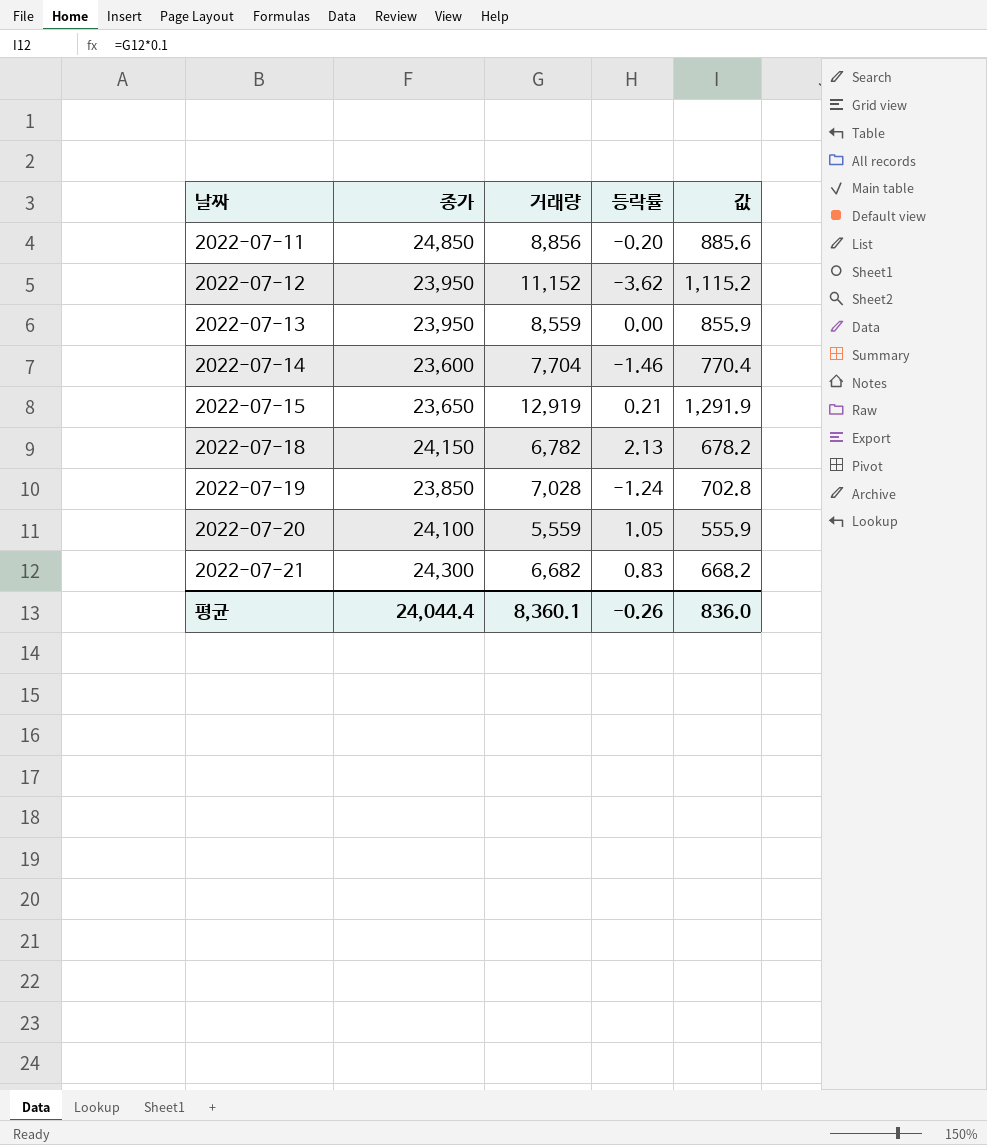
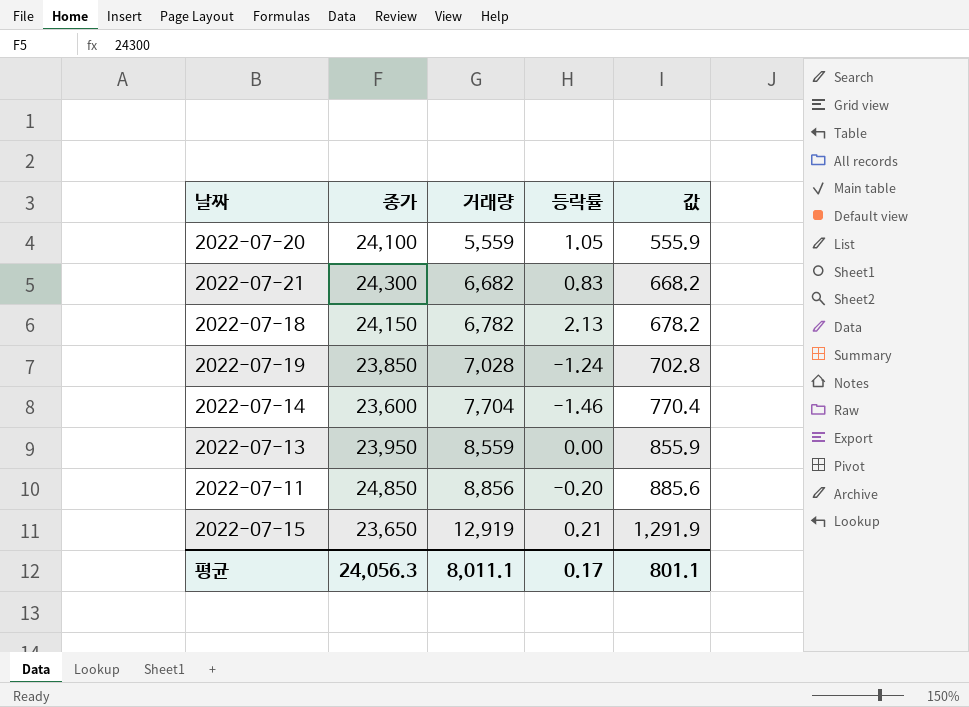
row order: 날짜 ascending -> 거래량 ascending
row 2022-07-12: 23,950 | 11,152 | -3.62 | 1,115.2 -> none
평균 | 종가: 24,044.4 -> 24,056.3
평균 | 거래량: 8,360.1 -> 8,011.1
평균 | 등락률: -0.26 -> 0.17
평균 | 값: 836.0 -> 801.1

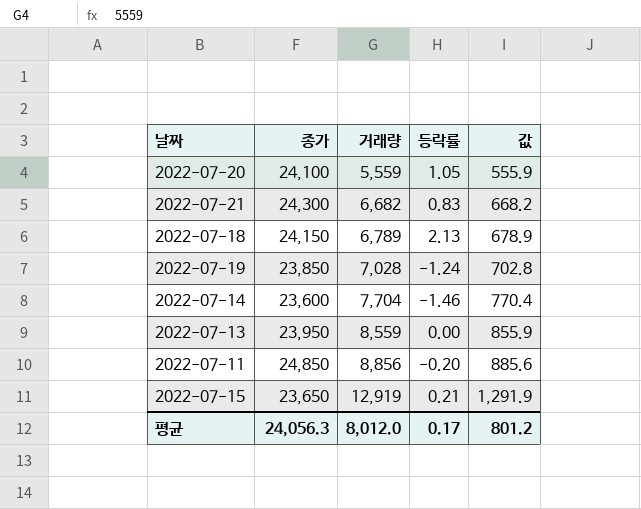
2022-07-18 | 거래량: 6,782 -> 6,789
2022-07-18 | 값: 678.2 -> 678.9
평균 | 거래량: 8,011.1 -> 8,012.0
평균 | 값: 801.1 -> 801.2

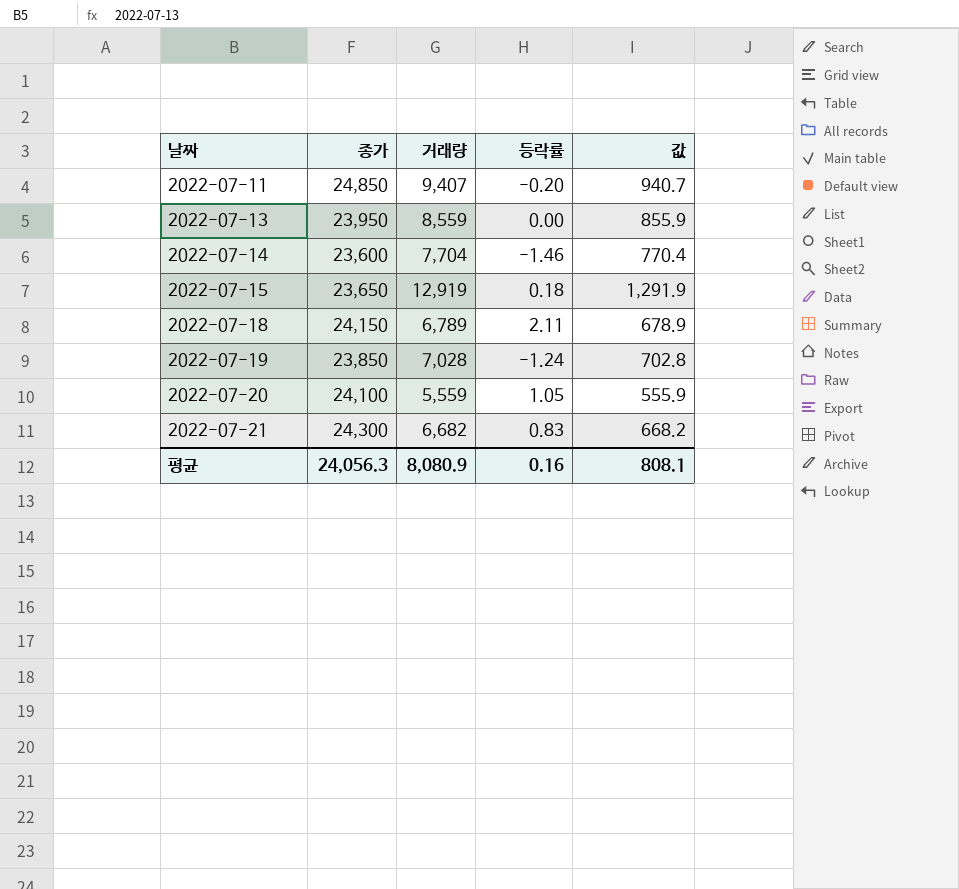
row order: 거래량 ascending -> 날짜 ascending
2022-07-11 | 거래량: 8,856 -> 9,407
2022-07-11 | 값: 885.6 -> 940.7
2022-07-15 | 등락률: 0.21 -> 0.18
2022-07-18 | 등락률: 2.13 -> 2.11
평균 | 거래량: 8,012.0 -> 8,080.9
평균 | 등락률: 0.17 -> 0.16
평균 | 값: 801.2 -> 808.1

